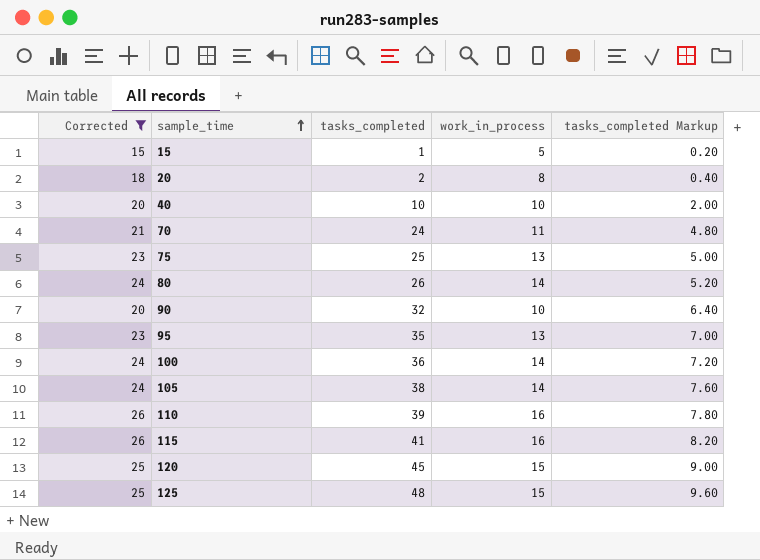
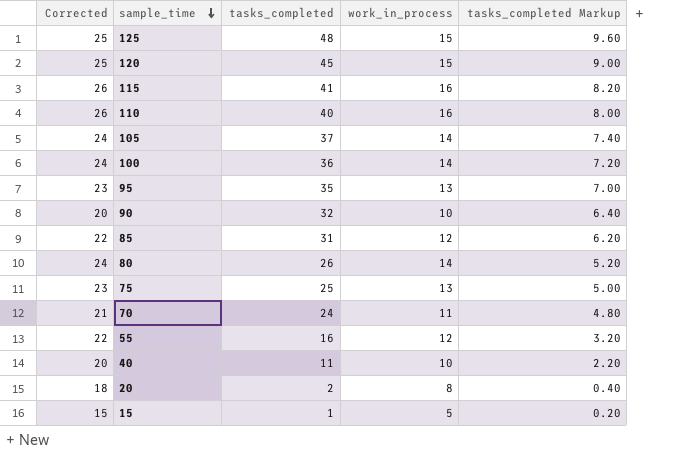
filter: Corrected != 22 -> none
row order: sample_time ascending -> sample_time descending
110 | tasks_completed: 39 -> 40
110 | tasks_completed Markup: 7.80 -> 8.00
105 | tasks_completed: 38 -> 37
105 | tasks_completed Markup: 7.60 -> 7.40
40 | tasks_completed: 10 -> 11
40 | tasks_completed Markup: 2.00 -> 2.20

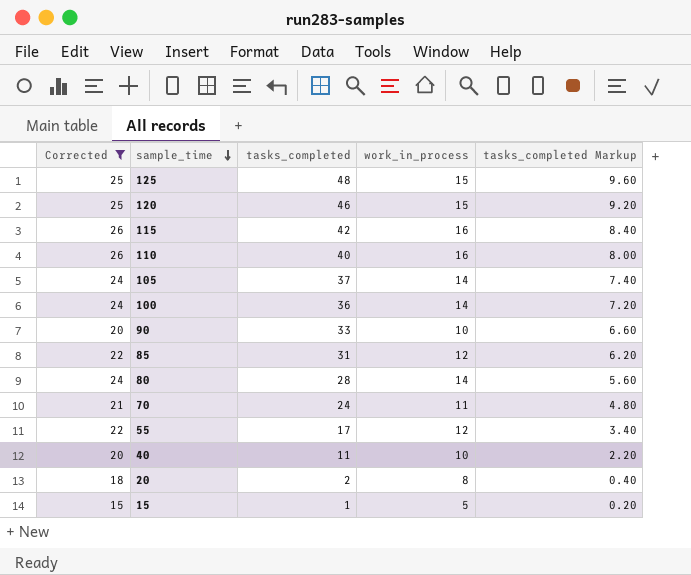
filter: none -> Corrected != 23
120 | tasks_completed: 45 -> 46
120 | tasks_completed Markup: 9.00 -> 9.20
115 | tasks_completed: 41 -> 42
115 | tasks_completed Markup: 8.20 -> 8.40
90 | tasks_completed: 32 -> 33
90 | tasks_completed Markup: 6.40 -> 6.60
80 | tasks_completed: 26 -> 28
80 | tasks_completed Markup: 5.20 -> 5.60
55 | tasks_completed: 16 -> 17
55 | tasks_completed Markup: 3.20 -> 3.40

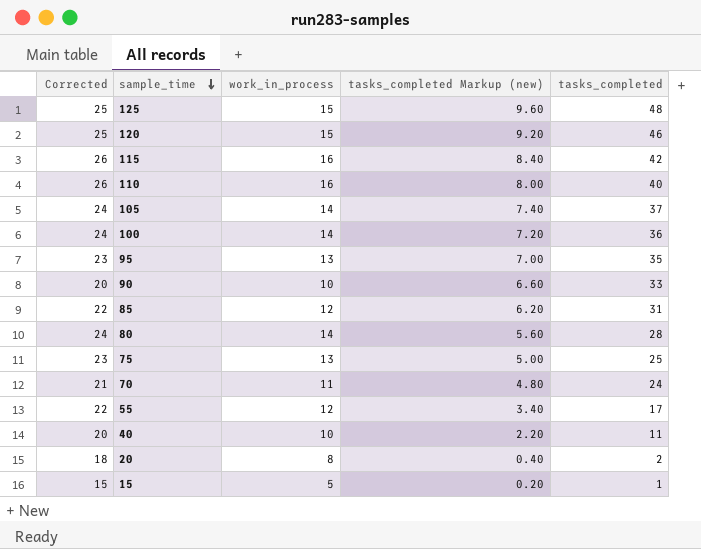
filter: Corrected != 23 -> none
column name: tasks_completed Markup -> tasks_completed Markup (new)
column tasks_completed | position: 3 -> 5

